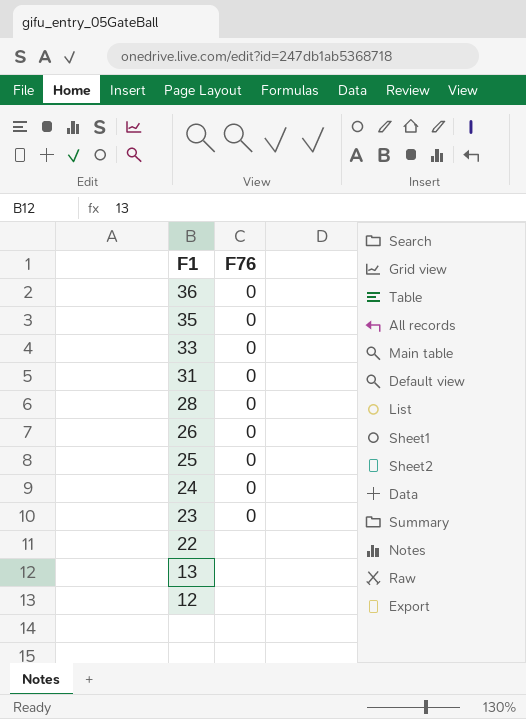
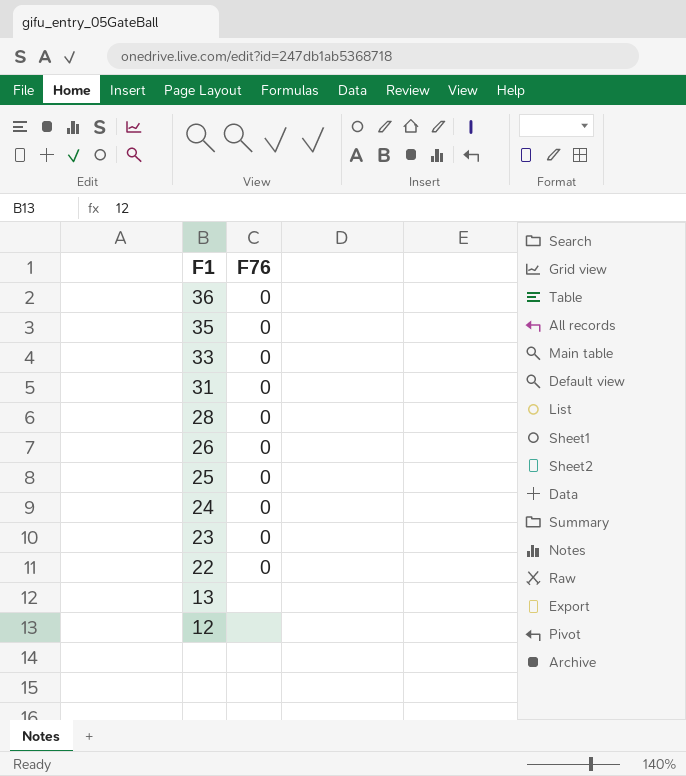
22 | F76: none -> 0

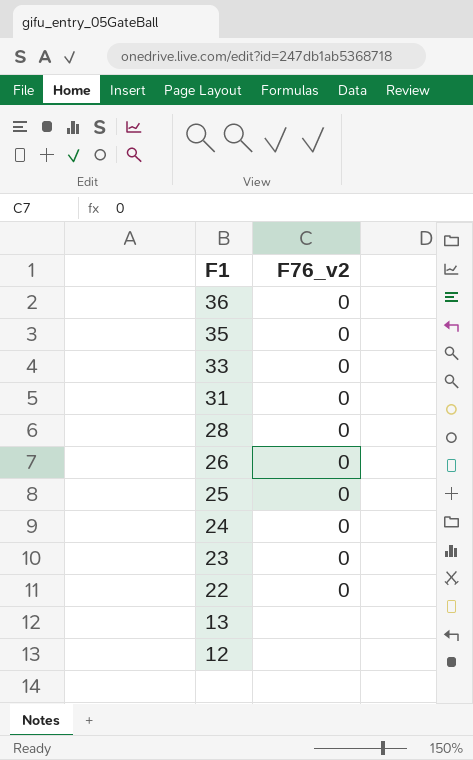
column name: F76 -> F76_v2

